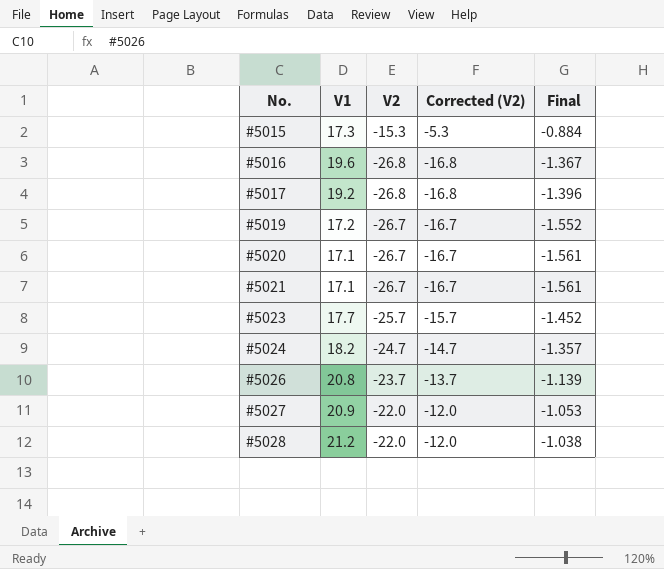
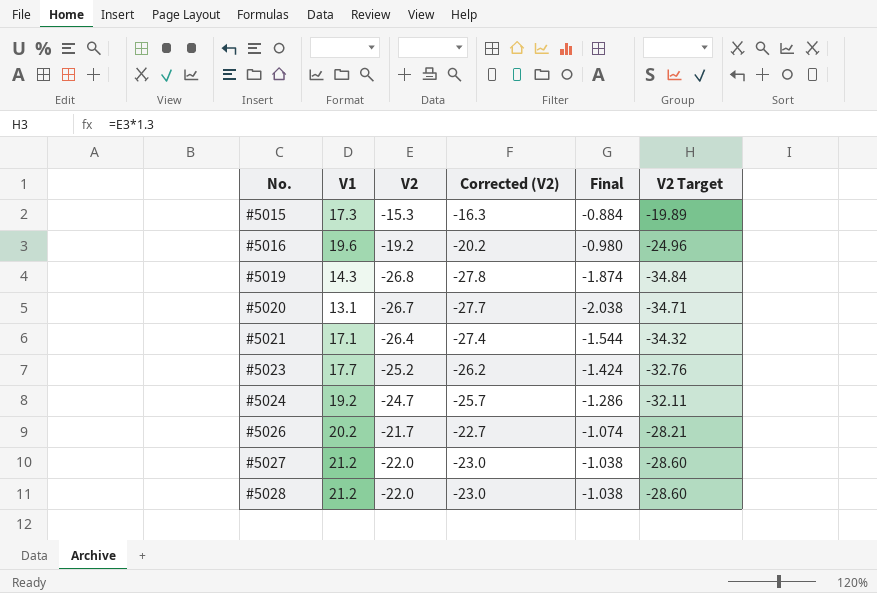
column Corrected (V2) | formula: [V2] + 10 -> [V2] - 1
column V2 Target | formula: none -> [V2] * 1.3
row #5017: 19.2 | -26.8 | -16.8 | -1.396 -> none
#5016 | V2: -26.8 -> -19.2
#5016 | Final: -1.367 -> -0.980
#5019 | V1: 17.2 -> 14.3
#5019 | V2: -26.7 -> -26.8
#5019 | Final: -1.552 -> -1.874
#5020 | V1: 17.1 -> 13.1
#5020 | Final: -1.561 -> -2.038
#5021 | V2: -26.7 -> -26.4
#5021 | Final: -1.561 -> -1.544
#5023 | V2: -25.7 -> -25.2
#5023 | Final: -1.452 -> -1.424
#5024 | V1: 18.2 -> 19.2
#5024 | Final: -1.357 -> -1.286
#5026 | V1: 20.8 -> 20.2
#5026 | V2: -23.7 -> -21.7
#5026 | Final: -1.139 -> -1.074
#5027 | V1: 20.9 -> 21.2
#5027 | Final: -1.053 -> -1.038

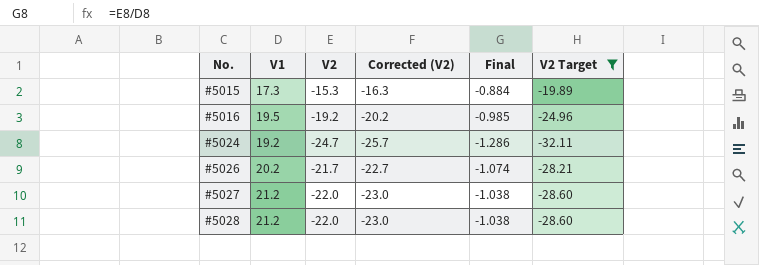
filter: none -> V2 Target >= -32.11
#5016 | V1: 19.6 -> 19.5
#5016 | Final: -0.980 -> -0.985

